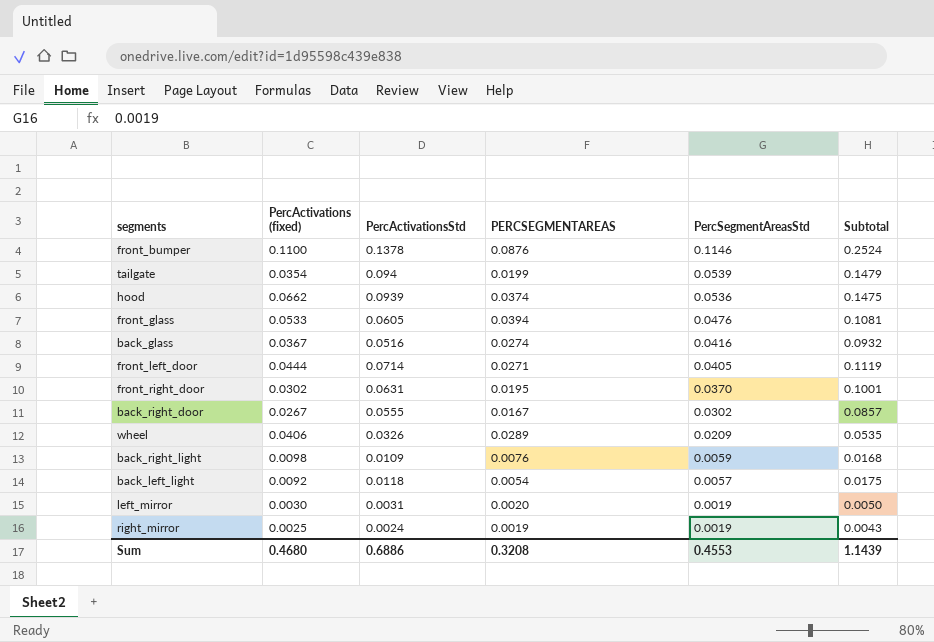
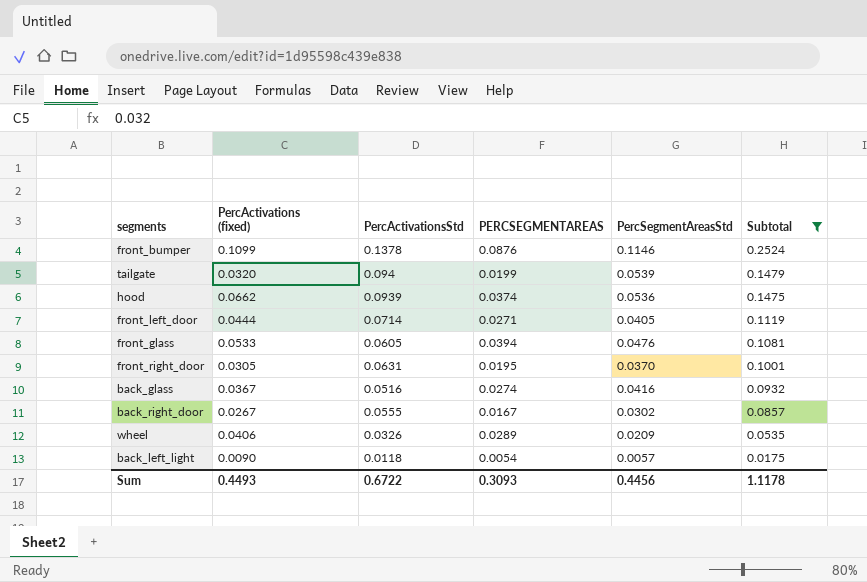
filter: none -> Subtotal >= 0.0175
row order: PercSegmentAreasStd descending -> Subtotal descending
front_bumper | PercActivations (fixed): 0.1100 -> 0.1099
tailgate | PercActivations (fixed): 0.0354 -> 0.0320
front_right_door | PercActivations (fixed): 0.0302 -> 0.0305
back_left_light | PercActivations (fixed): 0.0092 -> 0.0090
Sum | PercActivations (fixed): 0.4680 -> 0.4493
Sum | PercActivationsStd: 0.6886 -> 0.6722
Sum | PERCSEGMENTAREAS: 0.3208 -> 0.3093
Sum | PercSegmentAreasStd: 0.4553 -> 0.4456
Sum | Subtotal: 1.1439 -> 1.1178

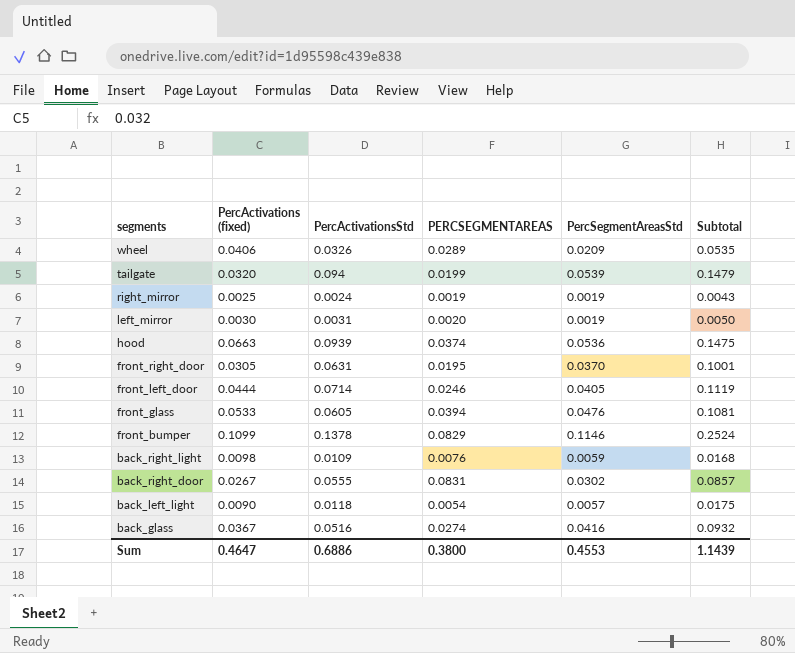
filter: Subtotal >= 0.0175 -> none
row order: Subtotal descending -> segments descending
hood | PercActivations (fixed): 0.0662 -> 0.0663
front_left_door | PERCSEGMENTAREAS: 0.0271 -> 0.0246
front_bumper | PERCSEGMENTAREAS: 0.0876 -> 0.0829
back_right_door | PERCSEGMENTAREAS: 0.0167 -> 0.0831
Sum | PercActivations (fixed): 0.4493 -> 0.4647
Sum | PercActivationsStd: 0.6722 -> 0.6886
Sum | PERCSEGMENTAREAS: 0.3093 -> 0.3800
Sum | PercSegmentAreasStd: 0.4456 -> 0.4553
Sum | Subtotal: 1.1178 -> 1.1439

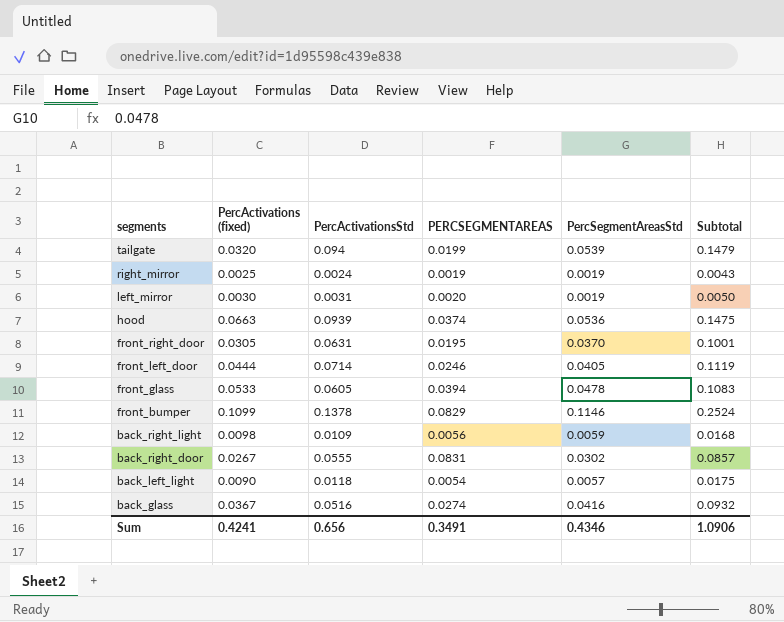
row wheel: 0.0406 | 0.0326 | 0.0289 | 0.0209 | 0.0535 -> none
front_glass | PercSegmentAreasStd: 0.0476 -> 0.0478
front_glass | Subtotal: 0.1081 -> 0.1083
back_right_light | PERCSEGMENTAREAS: 0.0076 -> 0.0056
Sum | PercActivations (fixed): 0.4647 -> 0.4241
Sum | PercActivationsStd: 0.6886 -> 0.656
Sum | PERCSEGMENTAREAS: 0.3800 -> 0.3491
Sum | PercSegmentAreasStd: 0.4553 -> 0.4346
Sum | Subtotal: 1.1439 -> 1.0906

